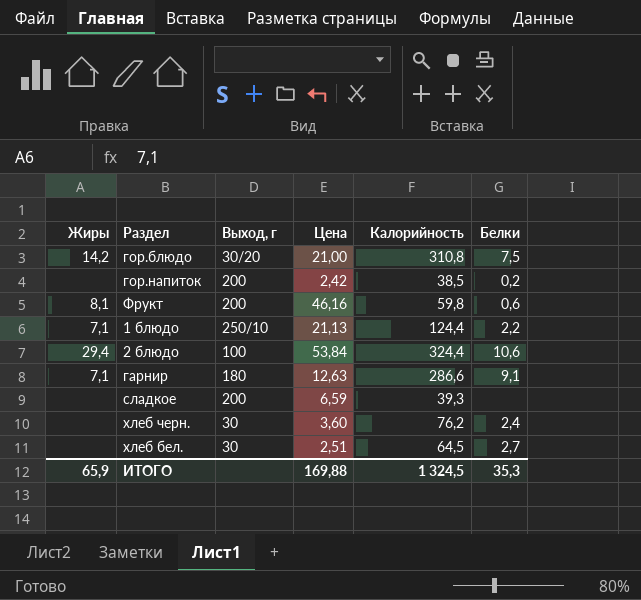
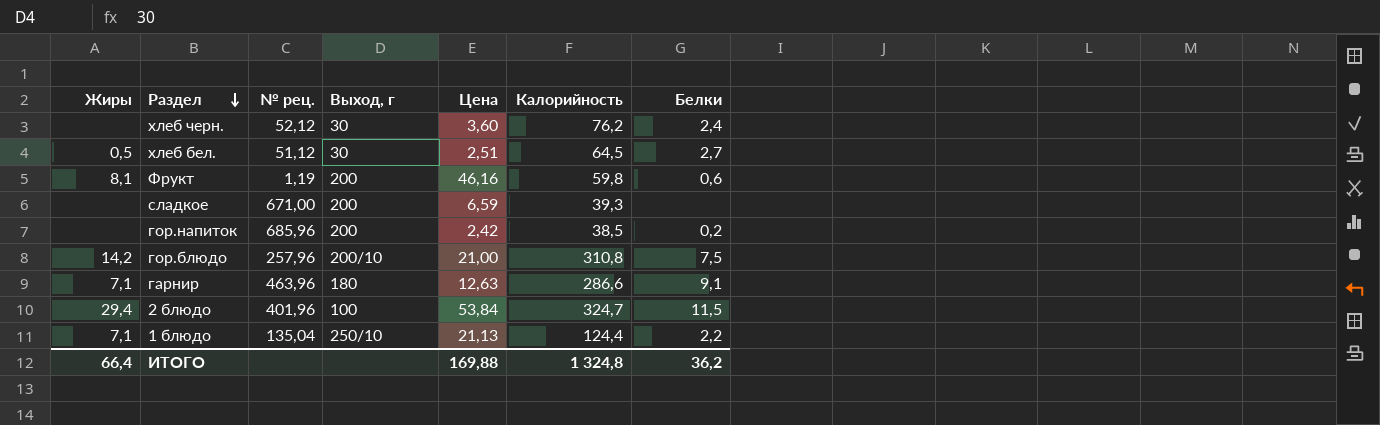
row order: none -> Раздел descending
column № рец. | position: none -> 3
хлеб бел. | Жиры: none -> 0,5
гор.блюдо | Выход, г: 30/20 -> 200/10
2 блюдо | Калорийность: 324,4 -> 324,7
2 блюдо | Белки: 10,6 -> 11,5
ИТОГО | Жиры: 65,9 -> 66,4
ИТОГО | Калорийность: 1 324,5 -> 1 324,8
ИТОГО | Белки: 35,3 -> 36,2

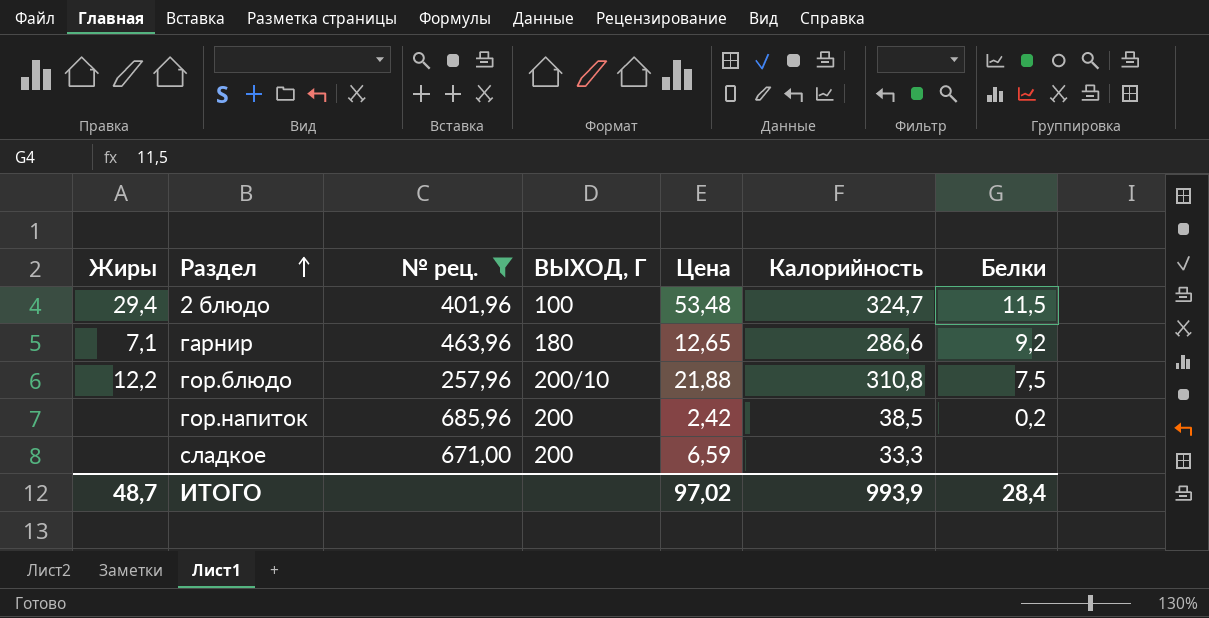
filter: none -> № рец. >= 257,96
row order: Раздел descending -> Раздел ascending
column name: Выход, г -> ВЫХОД, Г
2 блюдо | Цена: 53,84 -> 53,48
гарнир | Цена: 12,63 -> 12,65
гарнир | Белки: 9,1 -> 9,2
гор.блюдо | Жиры: 14,2 -> 12,2
гор.блюдо | Цена: 21,00 -> 21,88
сладкое | Калорийность: 39,3 -> 33,3
ИТОГО | Жиры: 66,4 -> 48,7
ИТОГО | Цена: 169,88 -> 97,02
ИТОГО | Калорийность: 1 324,8 -> 993,9
ИТОГО | Белки: 36,2 -> 28,4

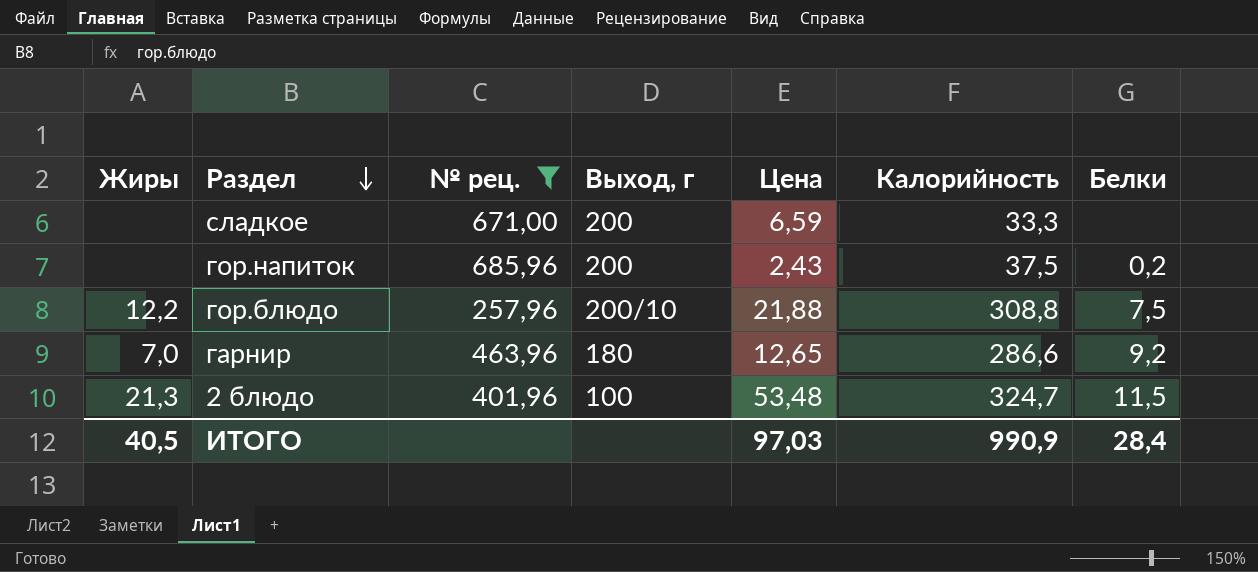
row order: Раздел ascending -> Раздел descending
column name: ВЫХОД, Г -> Выход, г
гор.напиток | Цена: 2,42 -> 2,43
гор.напиток | Калорийность: 38,5 -> 37,5
гор.блюдо | Калорийность: 310,8 -> 308,8
гарнир | Жиры: 7,1 -> 7,0
2 блюдо | Жиры: 29,4 -> 21,3
ИТОГО | Жиры: 48,7 -> 40,5
ИТОГО | Цена: 97,02 -> 97,03
ИТОГО | Калорийность: 993,9 -> 990,9

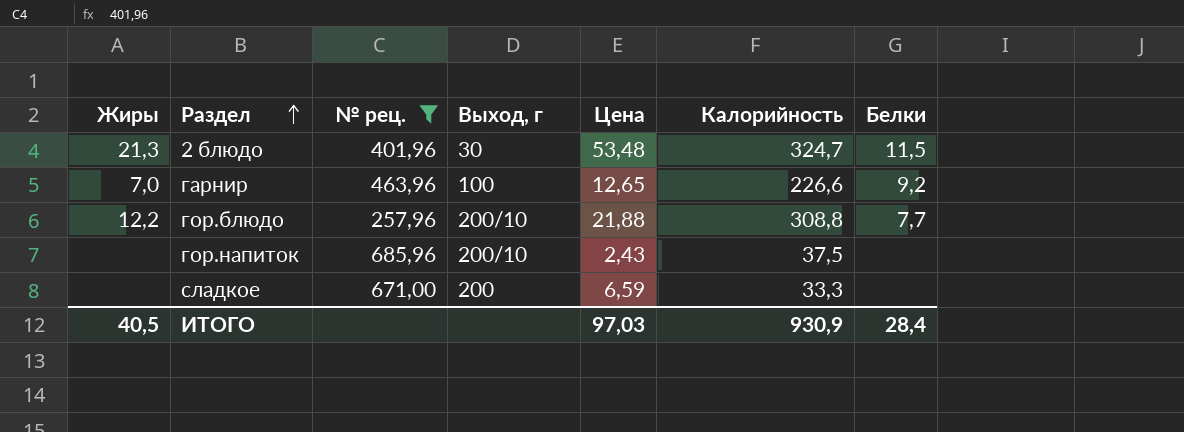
row order: Раздел descending -> Раздел ascending
2 блюдо | Выход, г: 100 -> 30
гарнир | Выход, г: 180 -> 100
гарнир | Калорийность: 286,6 -> 226,6
гор.блюдо | Белки: 7,5 -> 7,7
гор.напиток | Выход, г: 200 -> 200/10
гор.напиток | Белки: 0,2 -> none
ИТОГО | Калорийность: 990,9 -> 930,9

